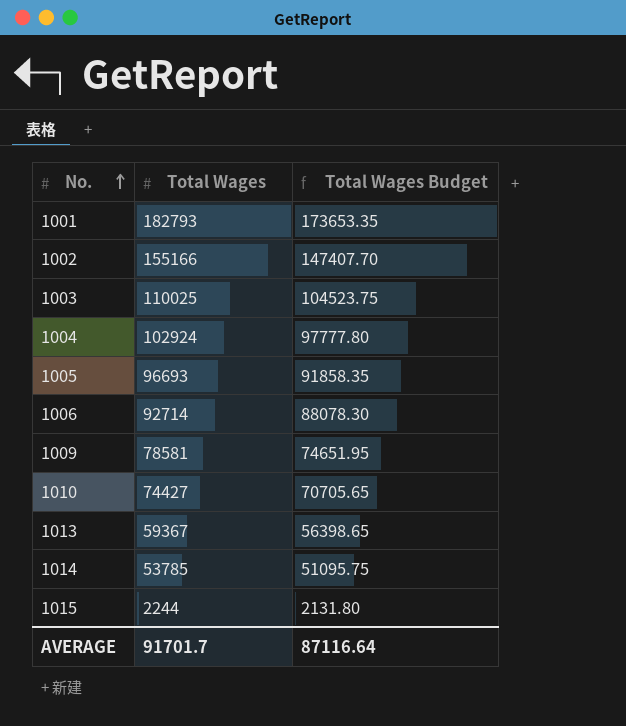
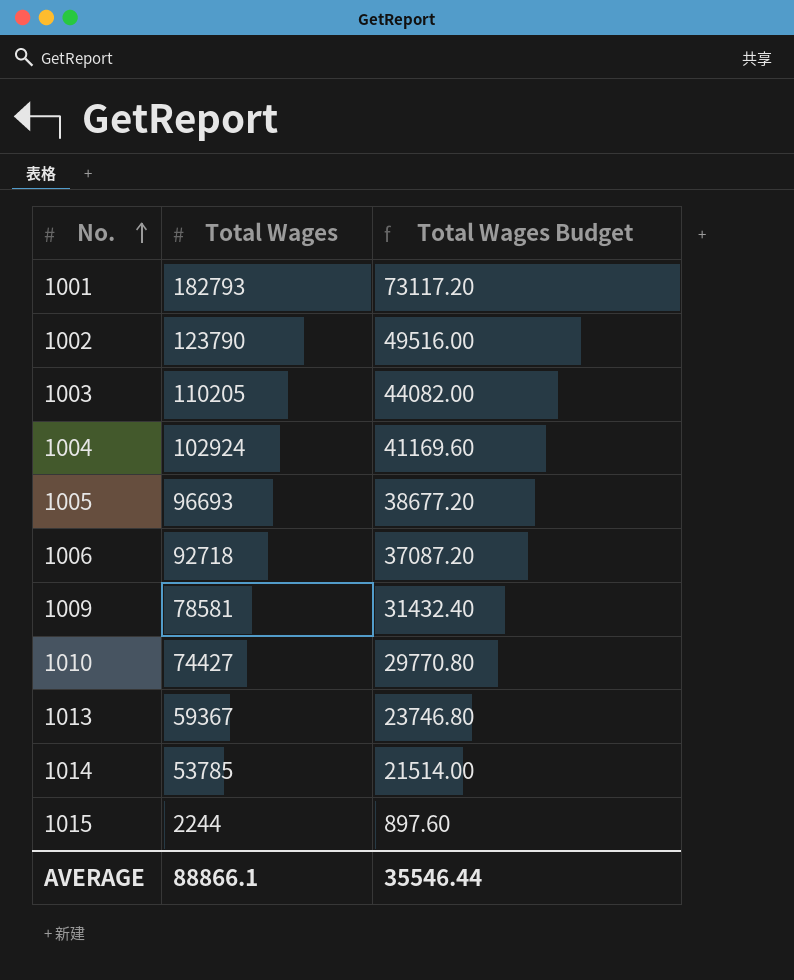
column Total Wages Budget | formula: [Total Wages] * 0.95 -> [Total Wages] * 0.4
1002 | Total Wages: 155166 -> 123790
1003 | Total Wages: 110025 -> 110205
1006 | Total Wages: 92714 -> 92718
AVERAGE | Total Wages: 91701.7 -> 88866.1
AVERAGE | Total Wages Budget: 87116.64 -> 35546.44

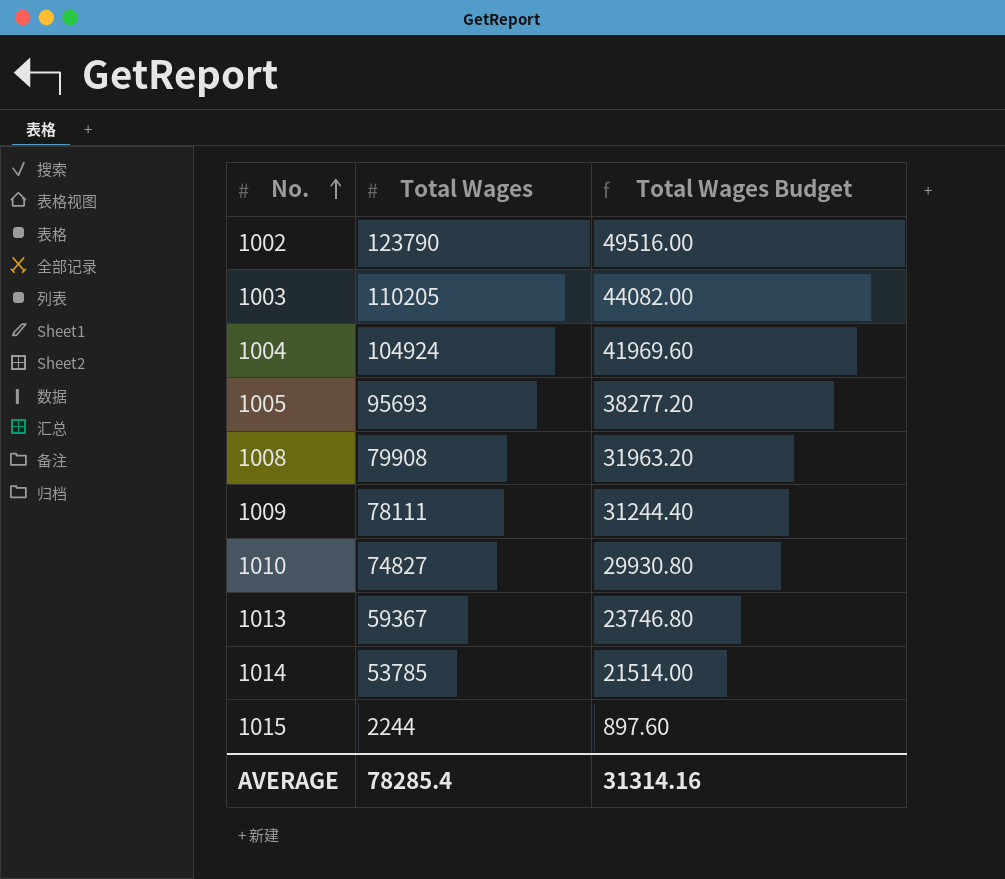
row 1001: 182793 | 73117.20 -> none
row 1006: 92718 | 37087.20 -> none
1004 | Total Wages: 102924 -> 104924
1004 | Total Wages Budget: 41169.60 -> 41969.60
1005 | Total Wages: 96693 -> 95693
1005 | Total Wages Budget: 38677.20 -> 38277.20
row 1008: none -> 79908 | 31963.20
1009 | Total Wages: 78581 -> 78111
1009 | Total Wages Budget: 31432.40 -> 31244.40
1010 | Total Wages: 74427 -> 74827
1010 | Total Wages Budget: 29770.80 -> 29930.80
AVERAGE | Total Wages: 88866.1 -> 78285.4
AVERAGE | Total Wages Budget: 35546.44 -> 31314.16

